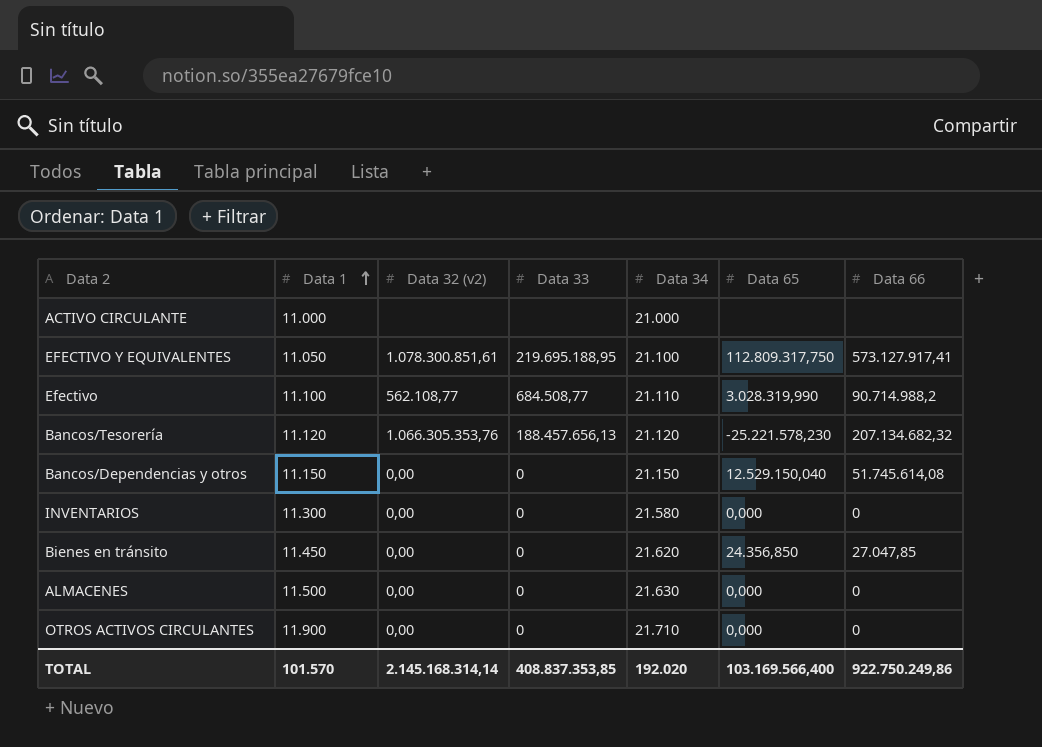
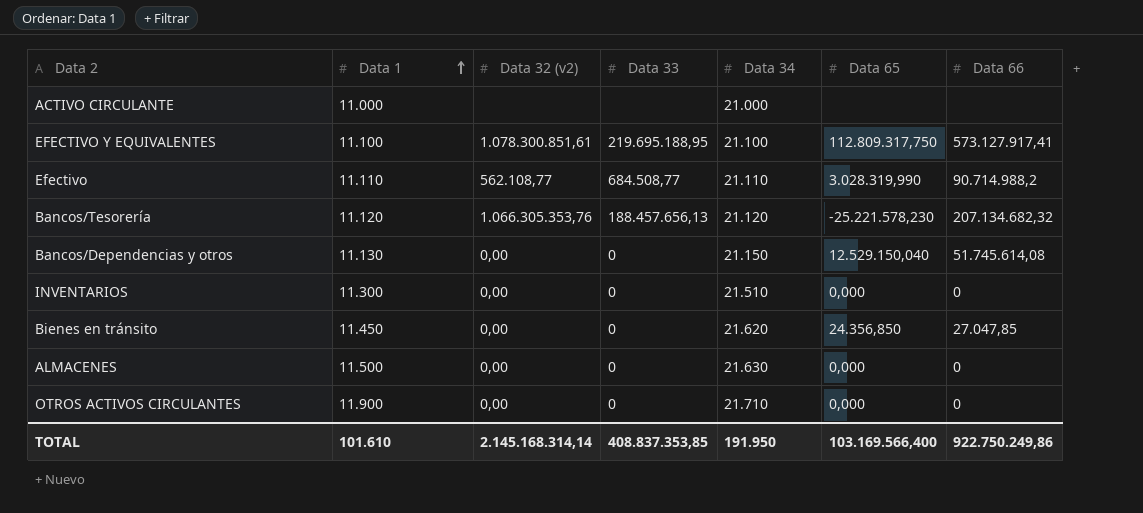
EFECTIVO Y EQUIVALENTES | Data 1: 11.050 -> 11.100
Efectivo | Data 1: 11.100 -> 11.110
Bancos/Dependencias y otros | Data 1: 11.150 -> 11.130
INVENTARIOS | Data 34: 21.580 -> 21.510
TOTAL | Data 1: 101.570 -> 101.610
TOTAL | Data 34: 192.020 -> 191.950

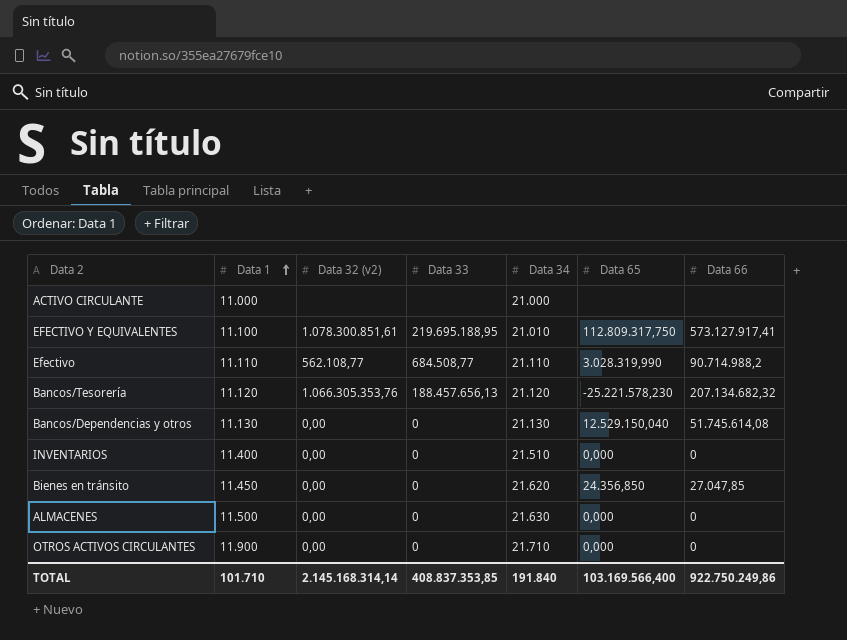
EFECTIVO Y EQUIVALENTES | Data 34: 21.100 -> 21.010
Bancos/Dependencias y otros | Data 34: 21.150 -> 21.130
INVENTARIOS | Data 1: 11.300 -> 11.400
TOTAL | Data 1: 101.610 -> 101.710
TOTAL | Data 34: 191.950 -> 191.840

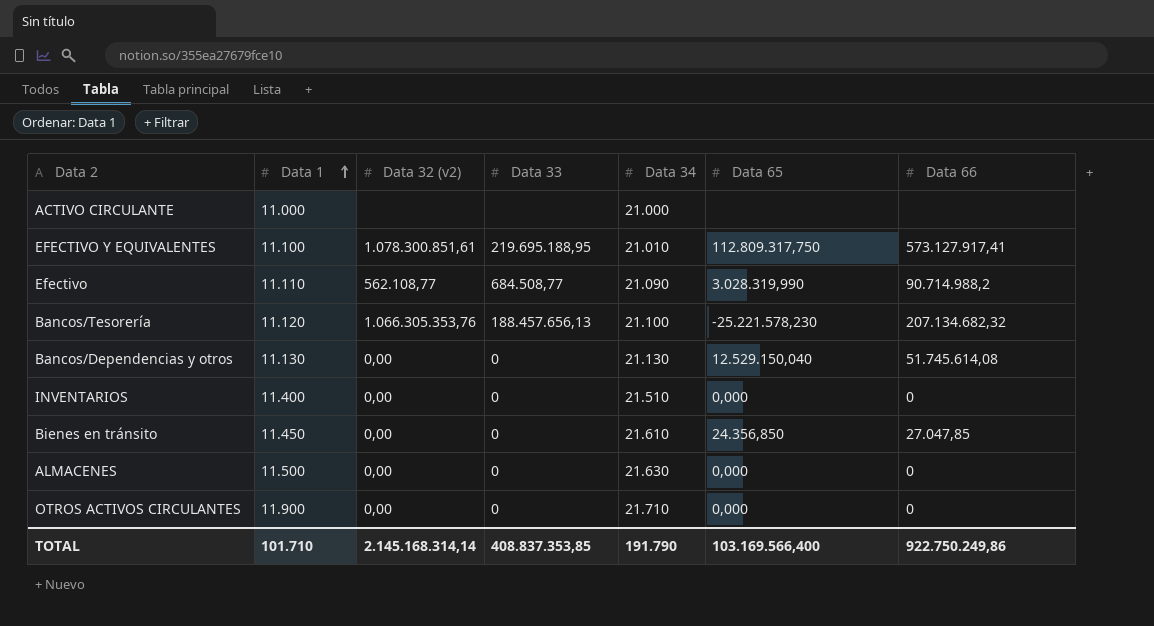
Efectivo | Data 34: 21.110 -> 21.090
Bancos/Tesorería | Data 34: 21.120 -> 21.100
Bienes en tránsito | Data 34: 21.620 -> 21.610
TOTAL | Data 34: 191.840 -> 191.790

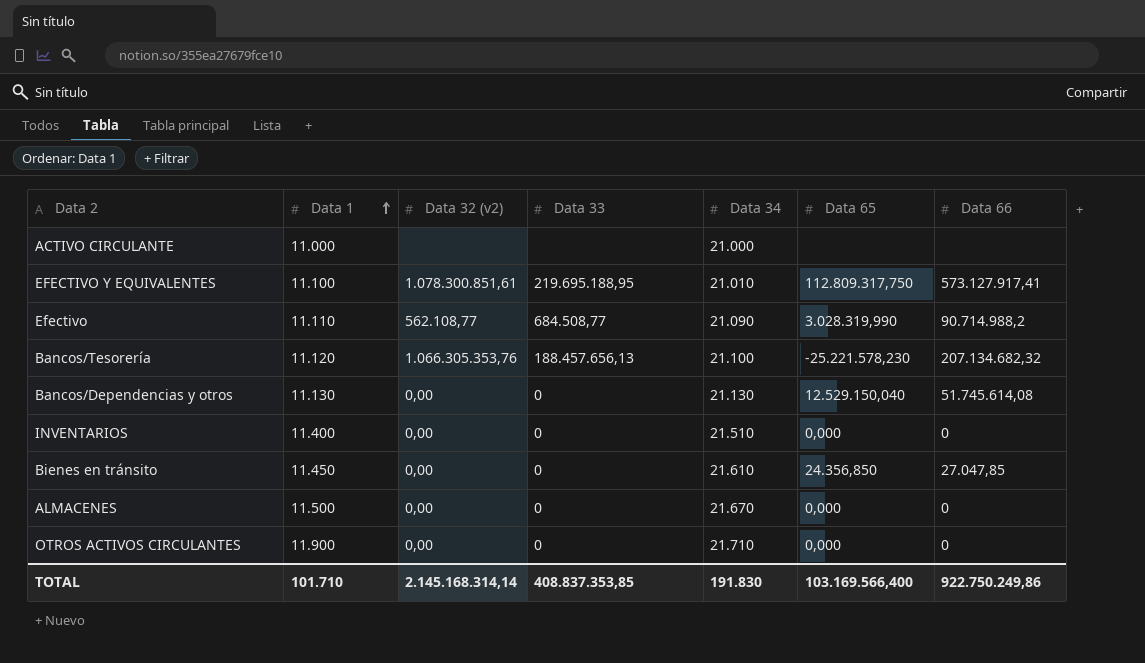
ALMACENES | Data 34: 21.630 -> 21.670
TOTAL | Data 34: 191.790 -> 191.830

